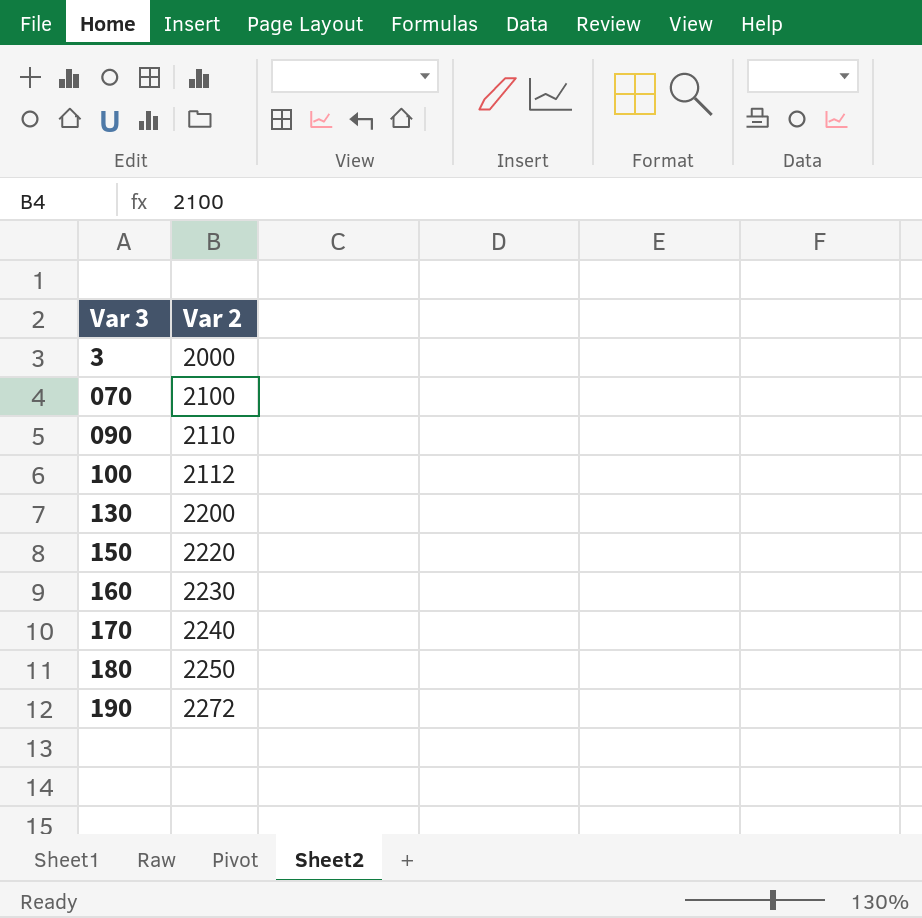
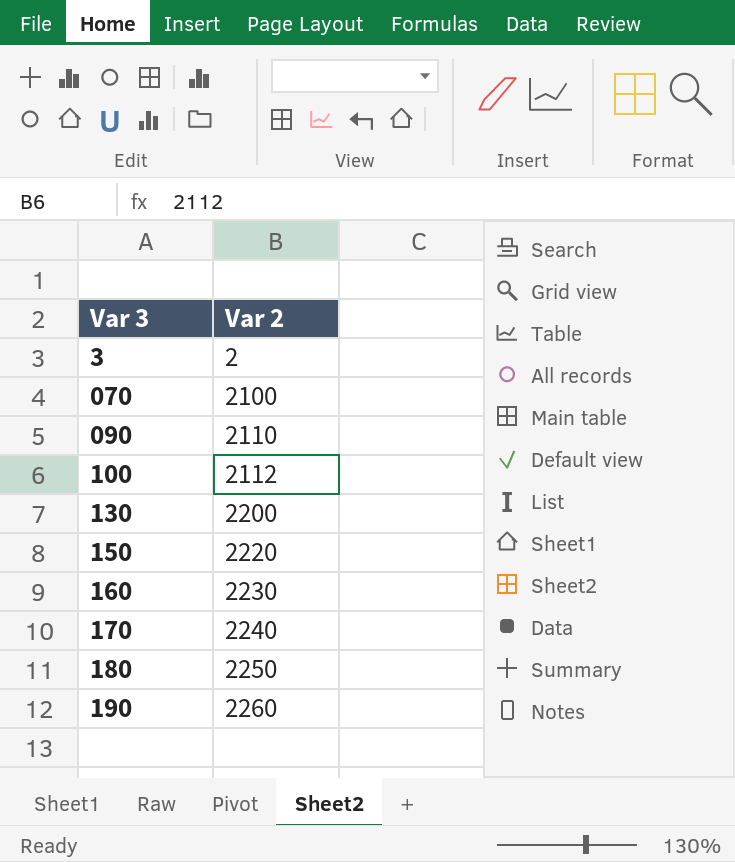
3 | Var 2: 2000 -> 2
190 | Var 2: 2272 -> 2260

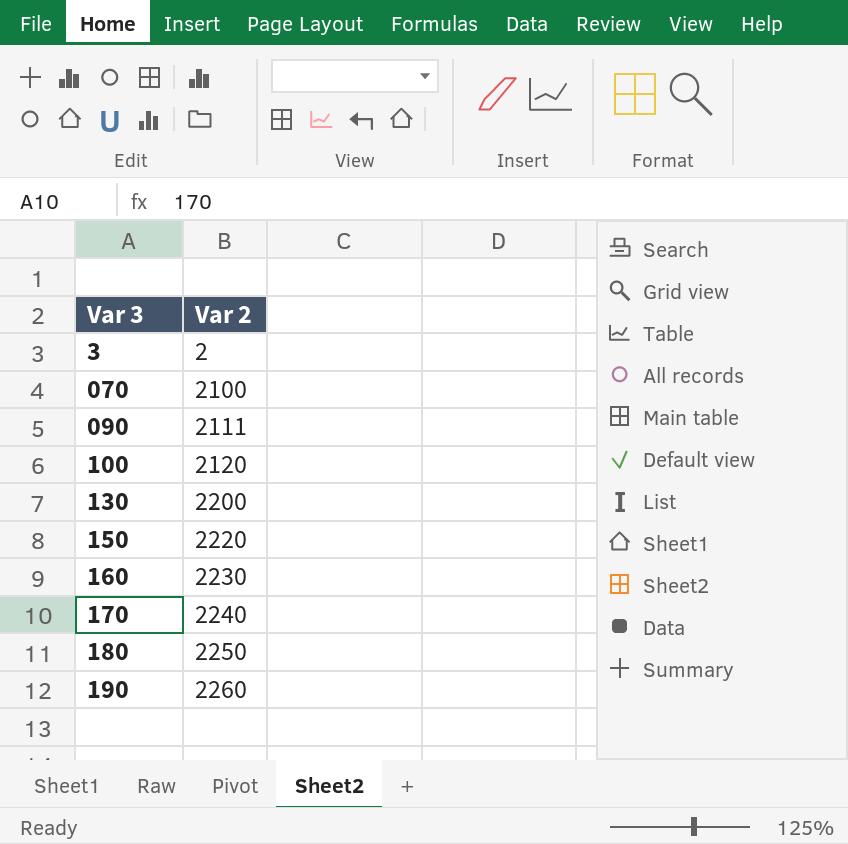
090 | Var 2: 2110 -> 2111
100 | Var 2: 2112 -> 2120

